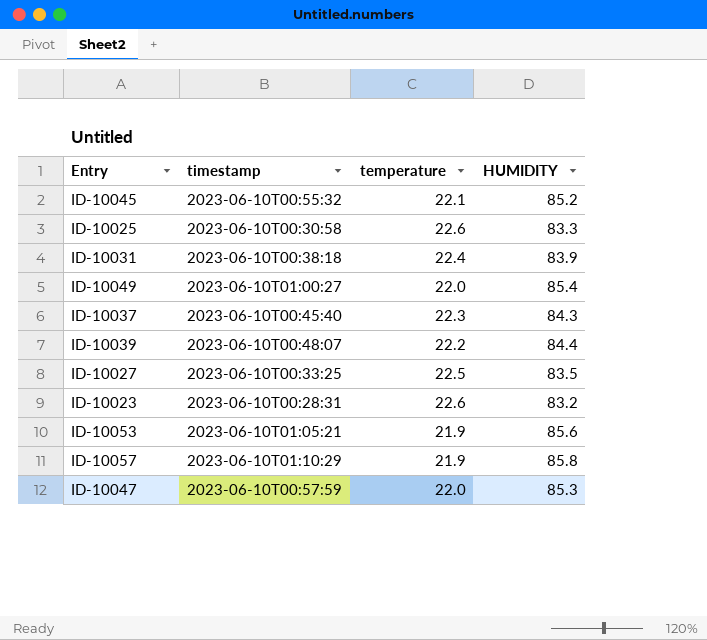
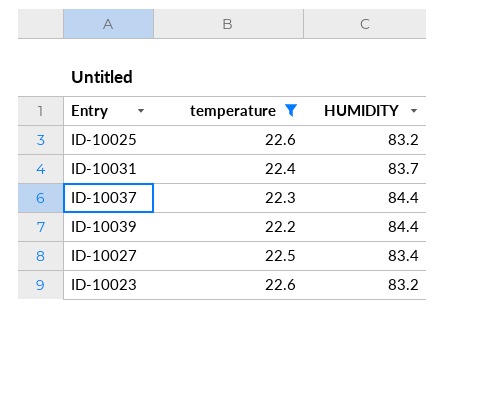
filter: none -> temperature >= 22.2
column timestamp | position: 2 -> none
ID-10025 | HUMIDITY: 83.3 -> 83.2
ID-10031 | HUMIDITY: 83.9 -> 83.7
ID-10037 | HUMIDITY: 84.3 -> 84.4
ID-10027 | HUMIDITY: 83.5 -> 83.4

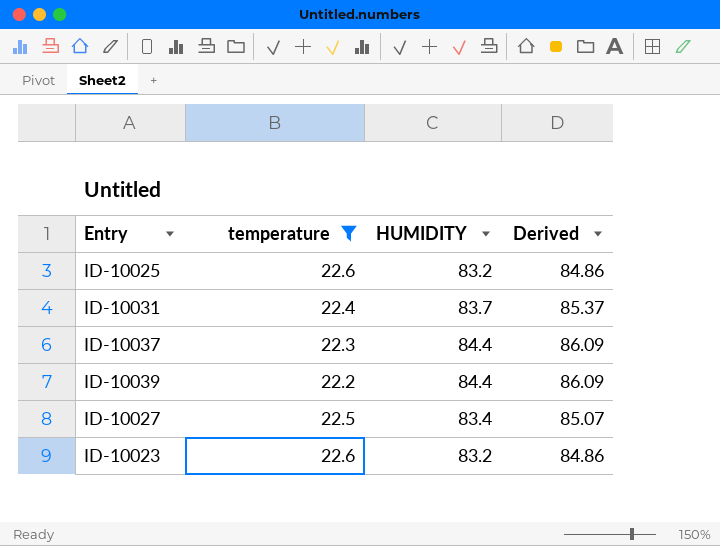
column Derived | formula: none -> [HUMIDITY] * 1.02

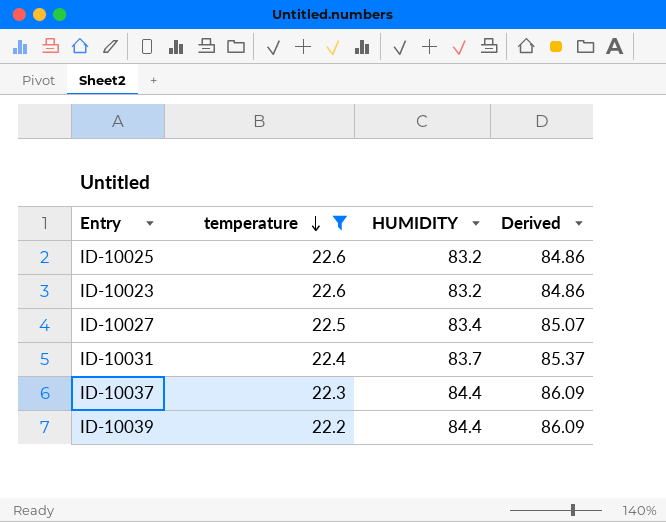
row order: none -> temperature descending

